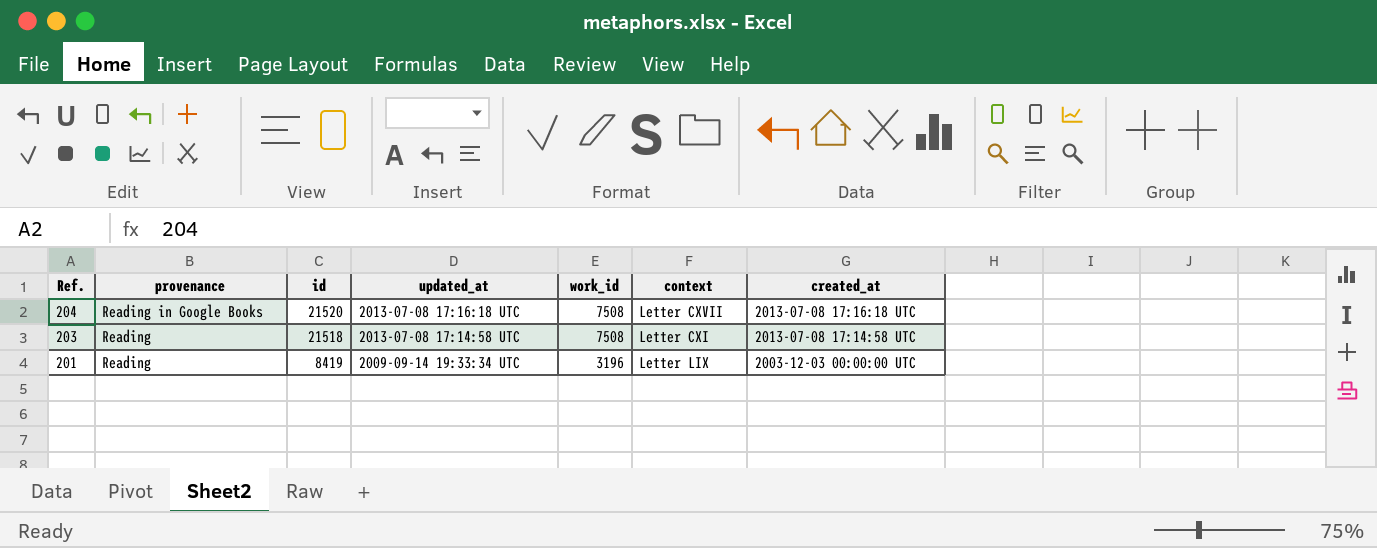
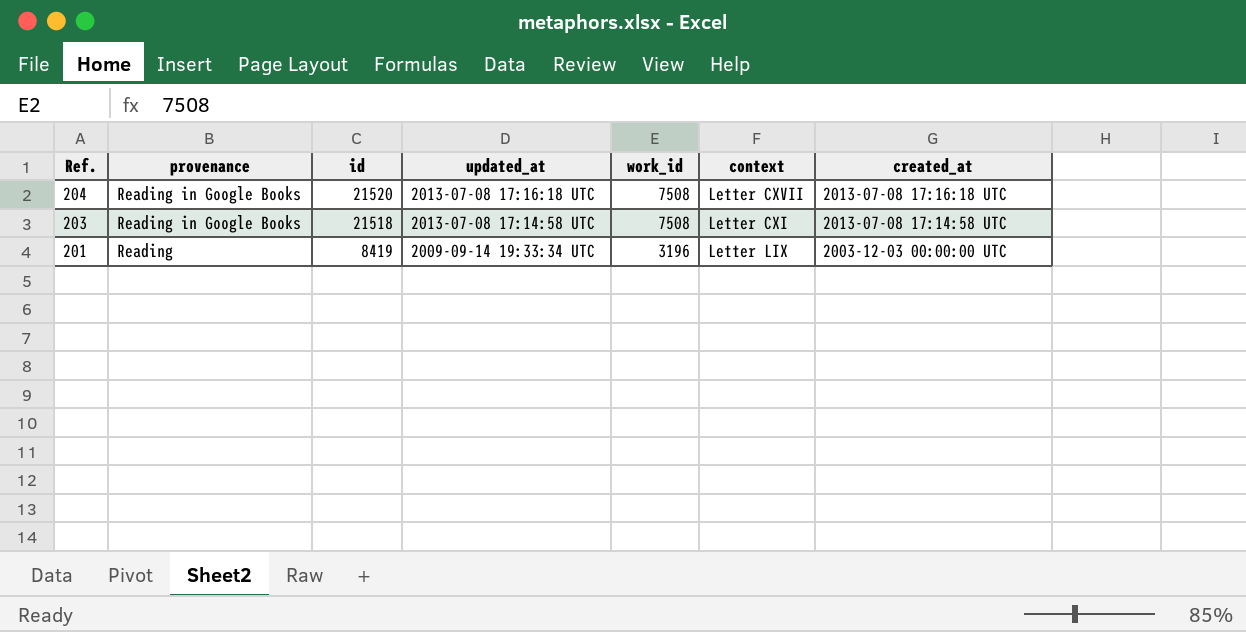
203 | provenance: Reading -> Reading in Google Books

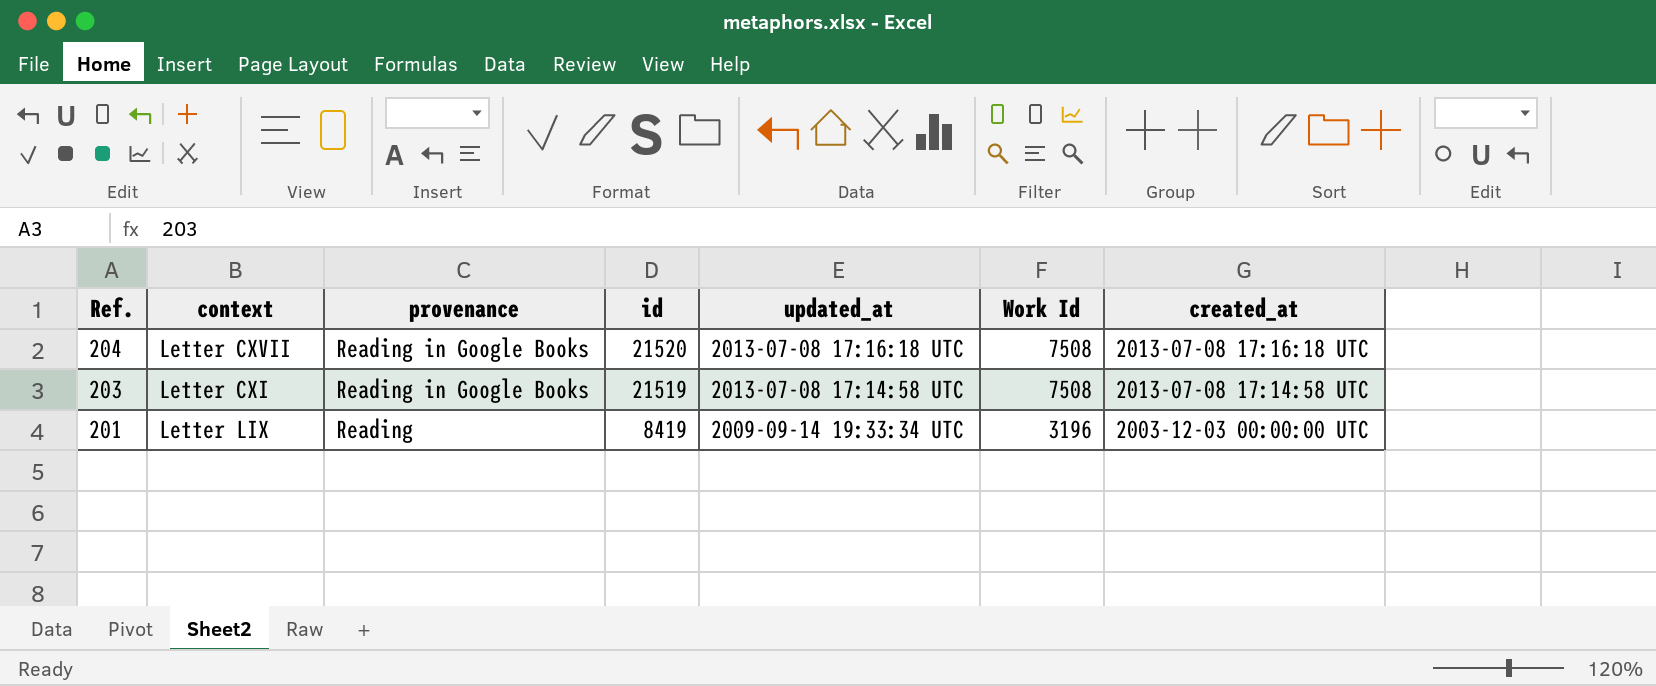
column context | position: 6 -> 2
column name: work_id -> Work Id
203 | id: 21518 -> 21519

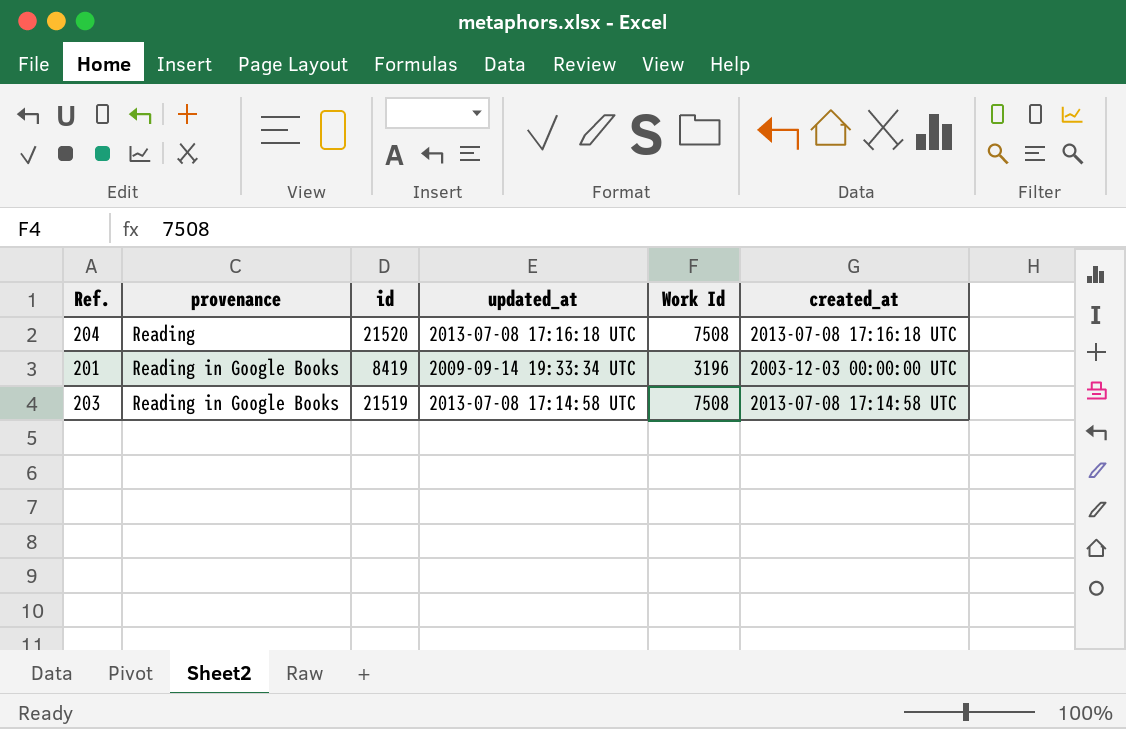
row order: Ref. descending -> provenance ascending
column context | position: 2 -> none
204 | provenance: Reading in Google Books -> Reading
201 | provenance: Reading -> Reading in Google Books

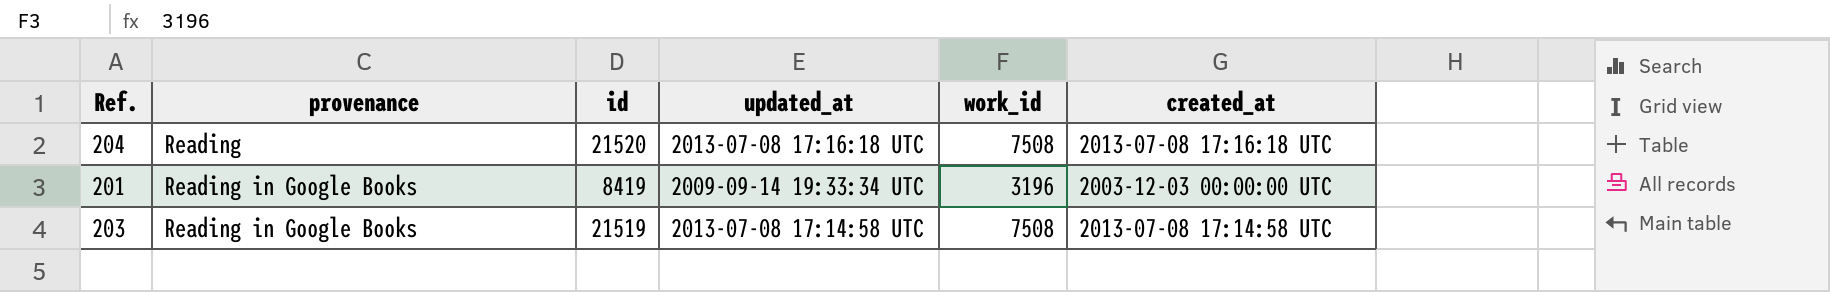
column name: Work Id -> work_id

